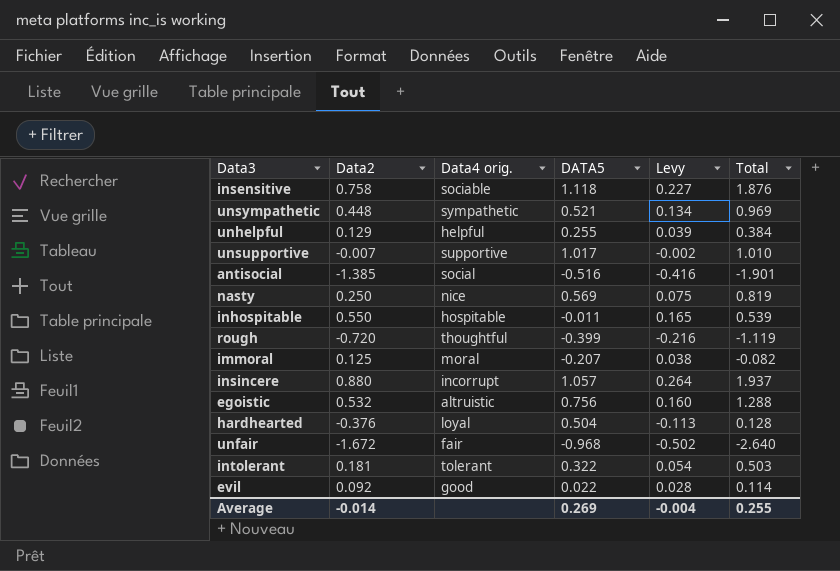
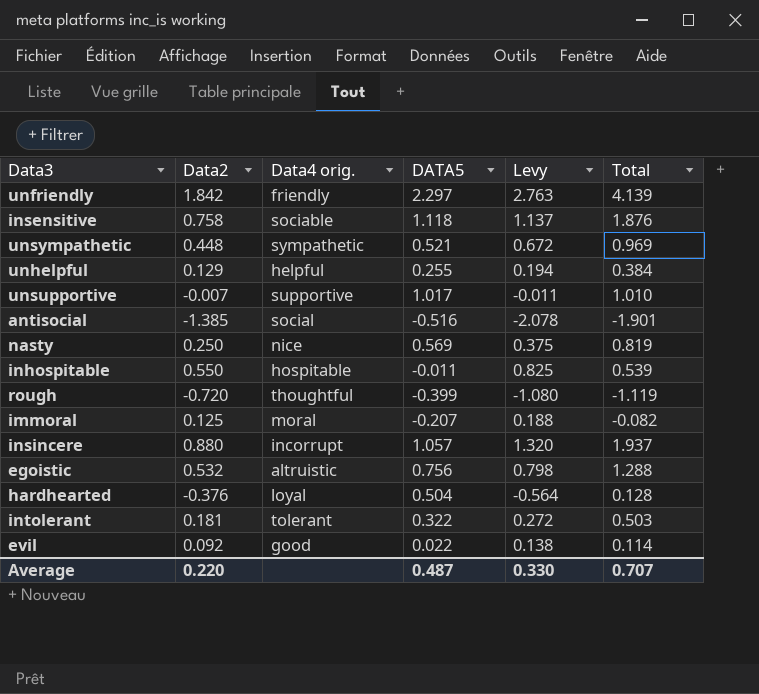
column Levy | formula: [Data2] * 0.3 -> [Data2] * 1.5
row unfair: -1.672 | fair | -0.968 | -0.502 | -2.640 -> none
row unfriendly: none -> 1.842 | friendly | 2.297 | 2.763 | 4.139
Average | Data2: -0.014 -> 0.220
Average | DATA5: 0.269 -> 0.487
Average | Levy: -0.004 -> 0.330
Average | Total: 0.255 -> 0.707

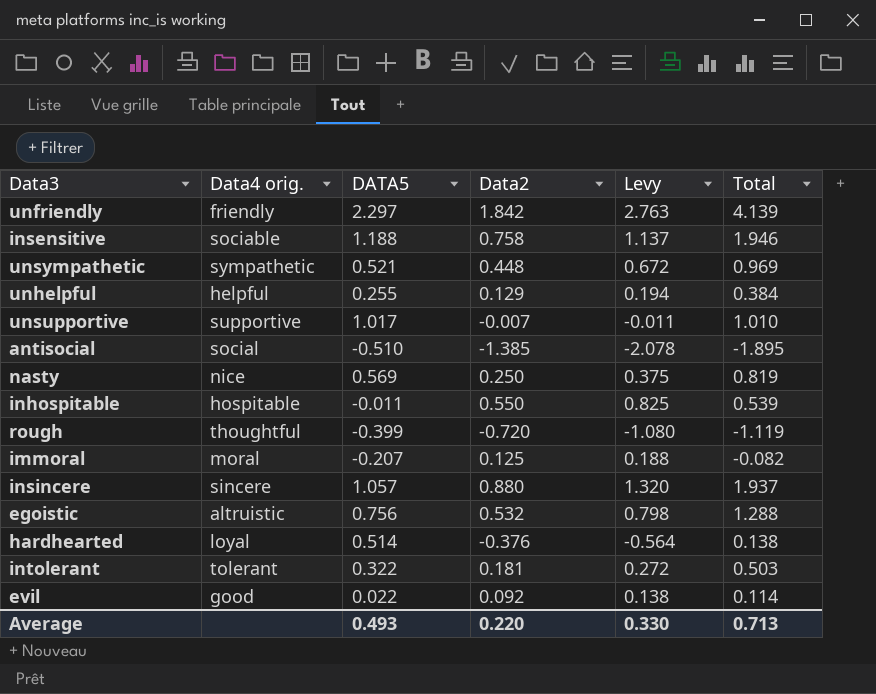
column Data2 | position: 2 -> 4
insensitive | DATA5: 1.118 -> 1.188
insensitive | Total: 1.876 -> 1.946
antisocial | DATA5: -0.516 -> -0.510
antisocial | Total: -1.901 -> -1.895
insincere | Data4 orig.: incorrupt -> sincere
hardhearted | DATA5: 0.504 -> 0.514
hardhearted | Total: 0.128 -> 0.138
Average | DATA5: 0.487 -> 0.493
Average | Total: 0.707 -> 0.713

